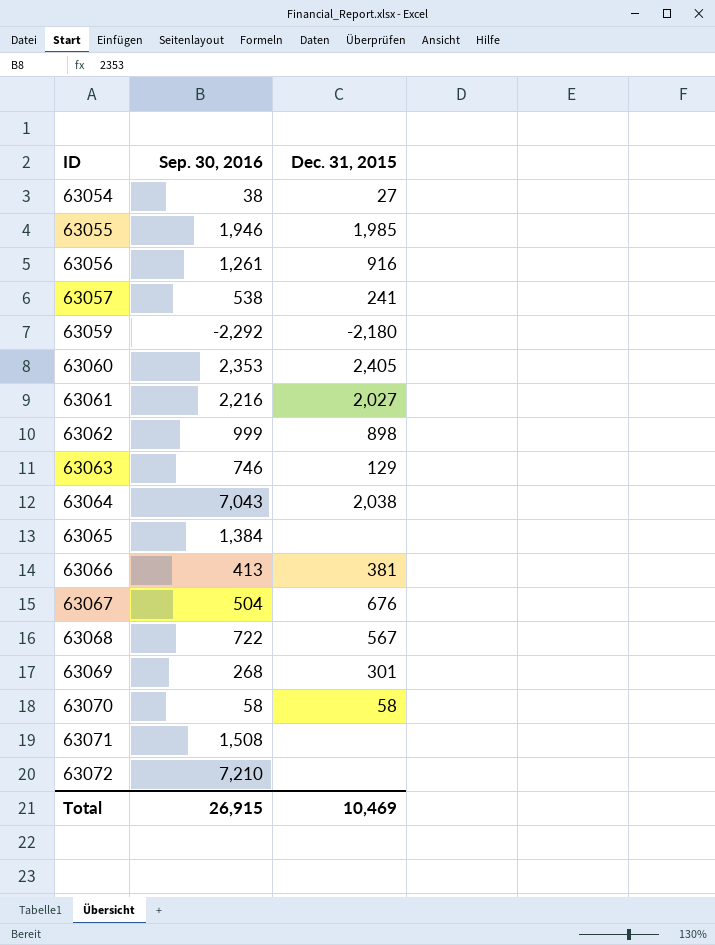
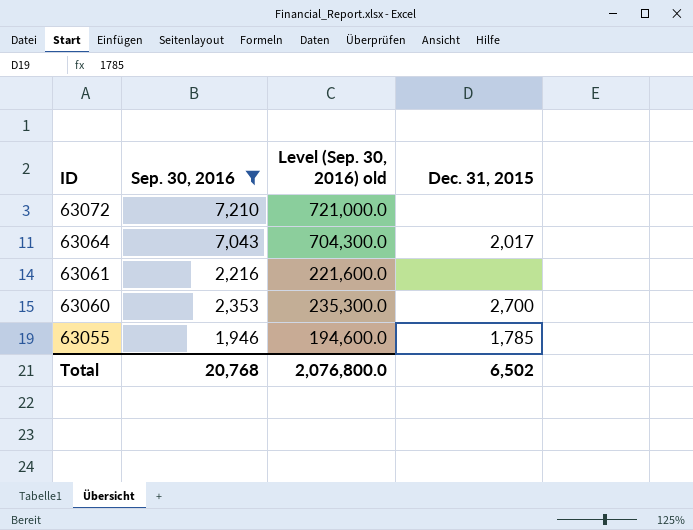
filter: none -> Sep. 30, 2016 >= 1,946
row order: ID ascending -> ID descending
column Level (Sep. 30, 2016) old | formula: none -> [Sep. 30, 2016] * 100
63064 | Dec. 31, 2015: 2,038 -> 2,017
63061 | Dec. 31, 2015: 2,027 -> none
63060 | Dec. 31, 2015: 2,405 -> 2,700
63055 | Dec. 31, 2015: 1,985 -> 1,785
Total | Sep. 30, 2016: 26,915 -> 20,768
Total | Dec. 31, 2015: 10,469 -> 6,502

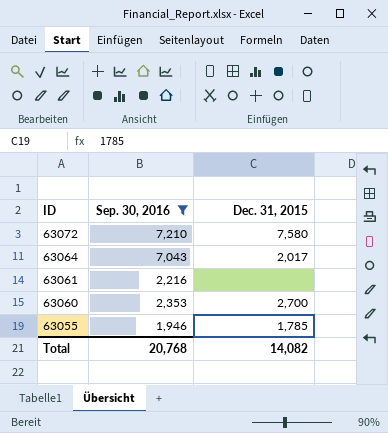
column Level (Sep. 30, 2016) old | formula: [Sep. 30, 2016] * 100 -> none
63072 | Dec. 31, 2015: none -> 7,580
Total | Dec. 31, 2015: 6,502 -> 14,082

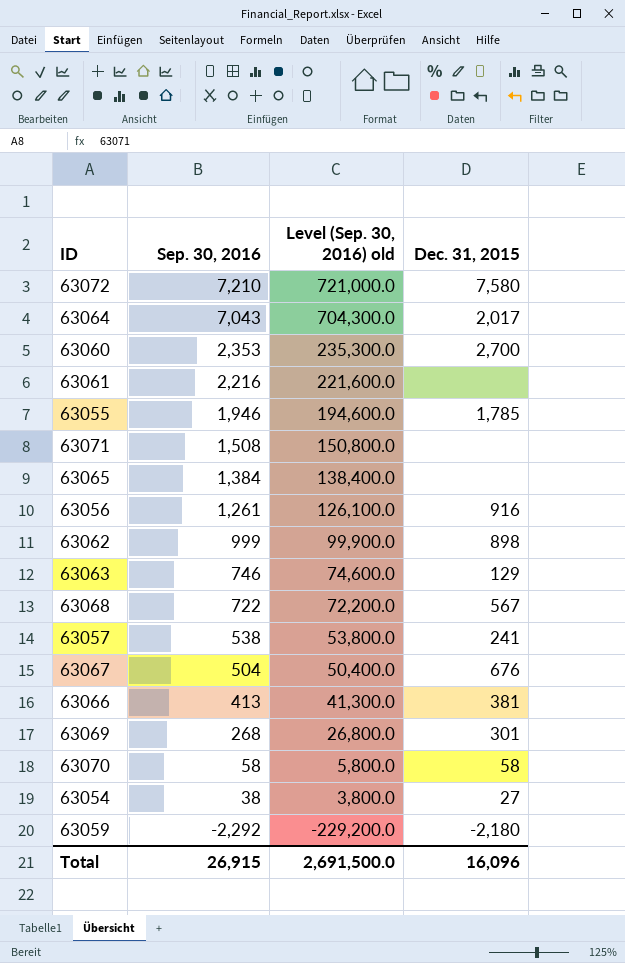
filter: Sep. 30, 2016 >= 1,946 -> none
row order: ID descending -> Sep. 30, 2016 descending
column Level (Sep. 30, 2016) old | formula: none -> [Sep. 30, 2016] * 100
Total | Sep. 30, 2016: 20,768 -> 26,915
Total | Dec. 31, 2015: 14,082 -> 16,096

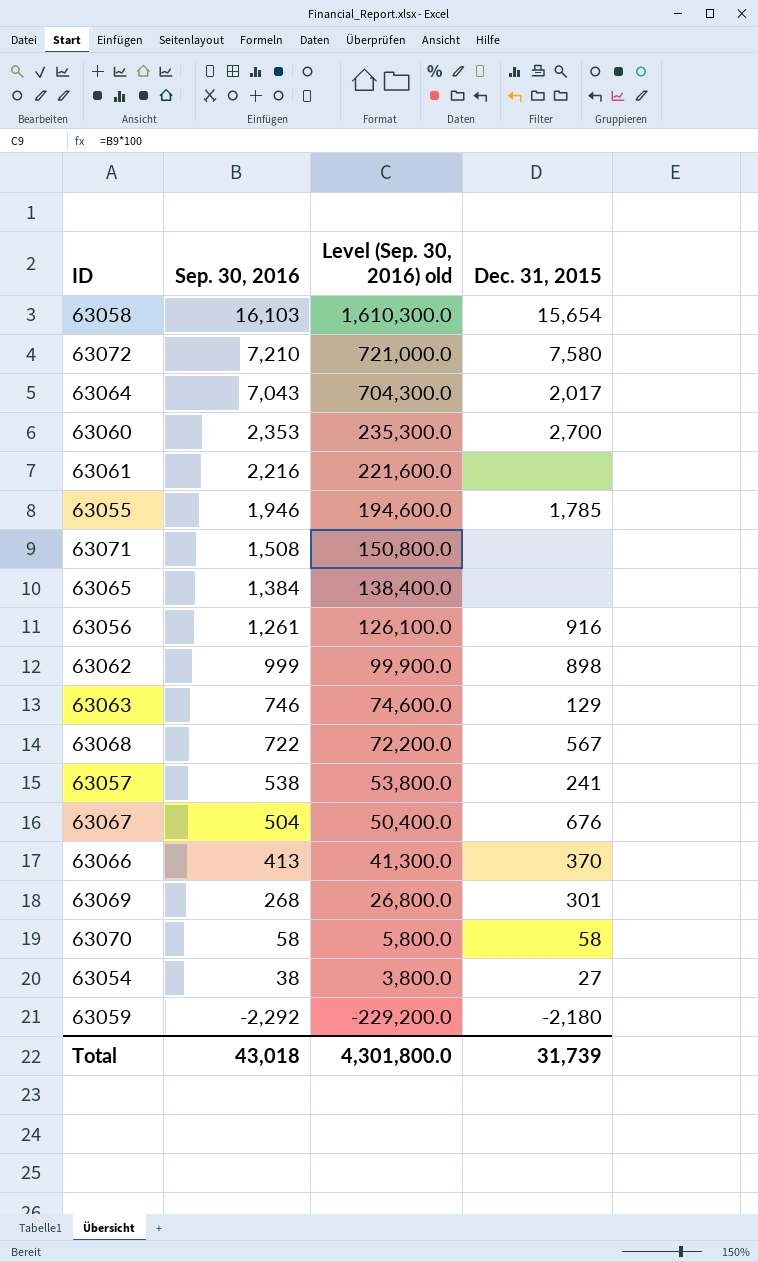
row 63058: none -> 16,103 | 1,610,300.0 | 15,654
63066 | Dec. 31, 2015: 381 -> 370
Total | Sep. 30, 2016: 26,915 -> 43,018
Total | Level (Sep. 30, 2016) old: 2,691,500.0 -> 4,301,800.0
Total | Dec. 31, 2015: 16,096 -> 31,739

